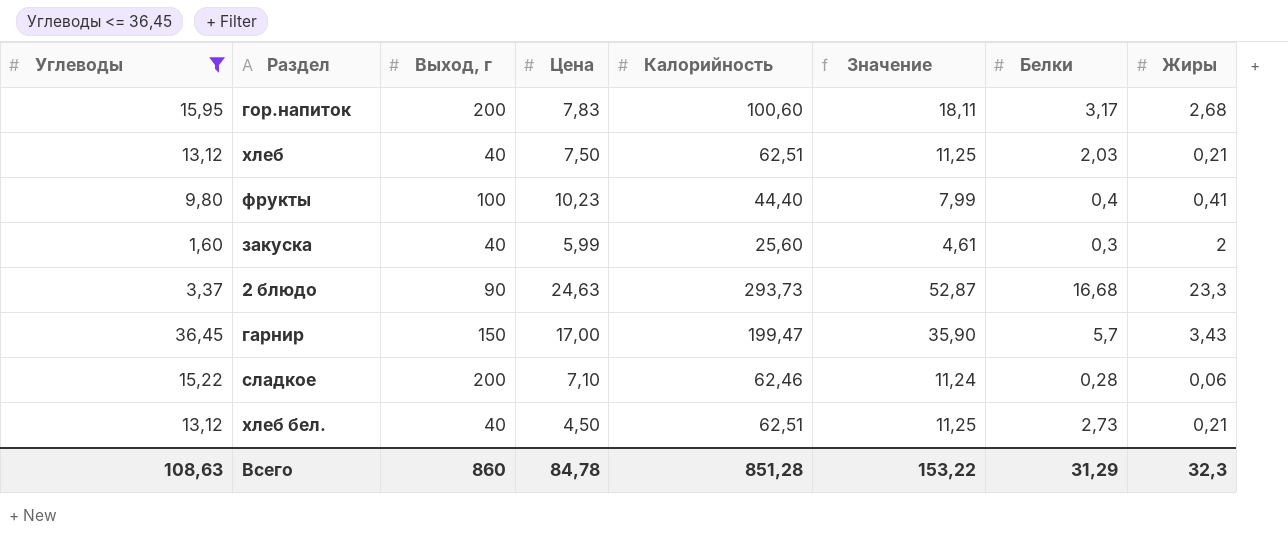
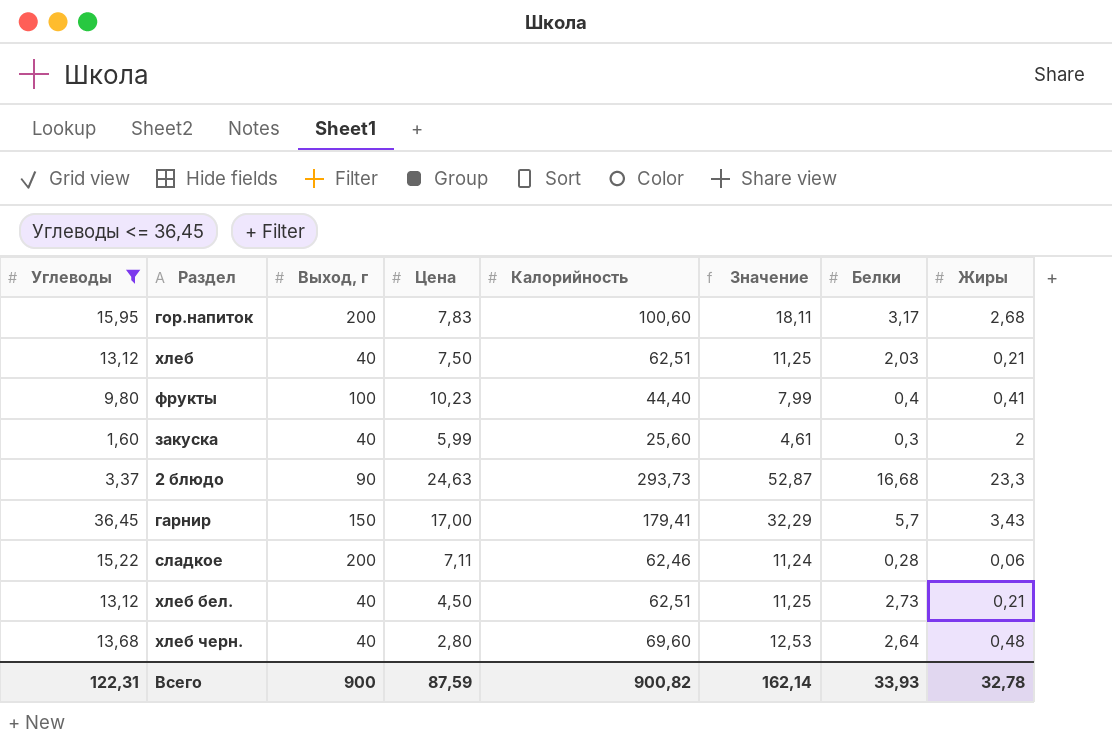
гарнир | Калорийность: 199,47 -> 179,41
гарнир | Значение: 35,90 -> 32,29
сладкое | Цена: 7,10 -> 7,11
row хлеб черн.: none -> 13,68 | 40 | 2,80 | 69,60 | 12,53 | 2,64 | 0,48
Всего | Углеводы: 108,63 -> 122,31
Всего | Выход, г: 860 -> 900
Всего | Цена: 84,78 -> 87,59
Всего | Калорийность: 851,28 -> 900,82
Всего | Значение: 153,22 -> 162,14
Всего | Белки: 31,29 -> 33,93
Всего | Жиры: 32,3 -> 32,78

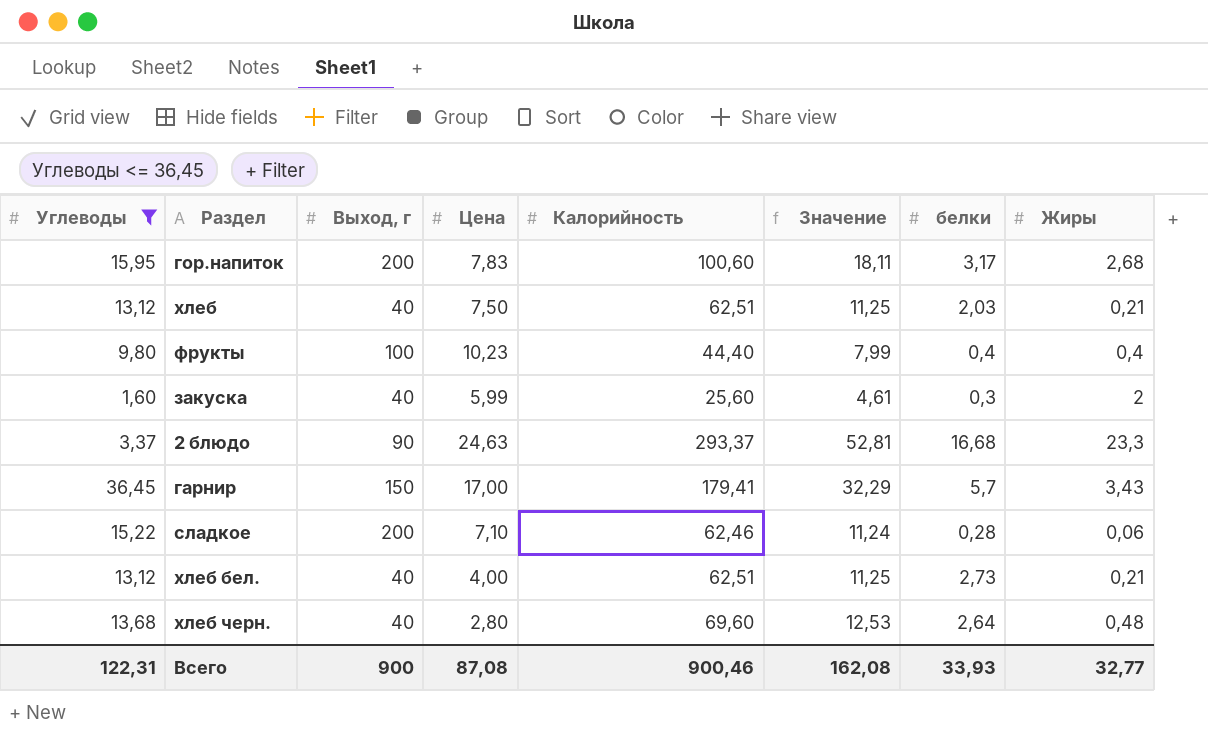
column name: Белки -> белки
фрукты | Жиры: 0,41 -> 0,4
2 блюдо | Калорийность: 293,73 -> 293,37
2 блюдо | Значение: 52,87 -> 52,81
сладкое | Цена: 7,11 -> 7,10
хлеб бел. | Цена: 4,50 -> 4,00
Всего | Цена: 87,59 -> 87,08
Всего | Калорийность: 900,82 -> 900,46
Всего | Значение: 162,14 -> 162,08
Всего | Жиры: 32,78 -> 32,77

